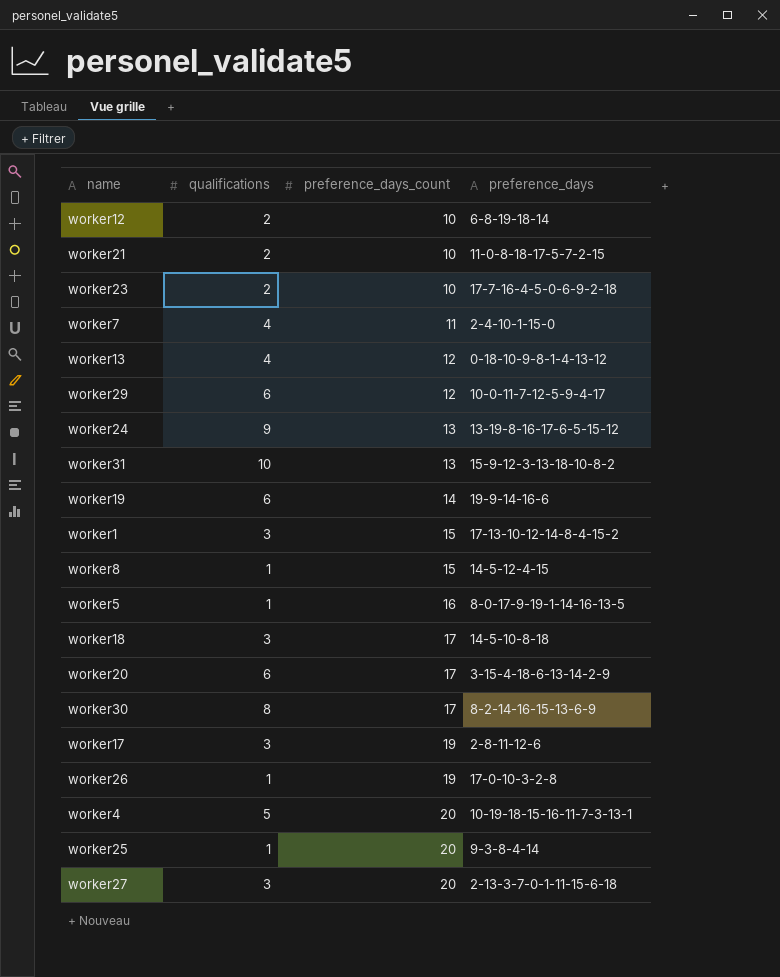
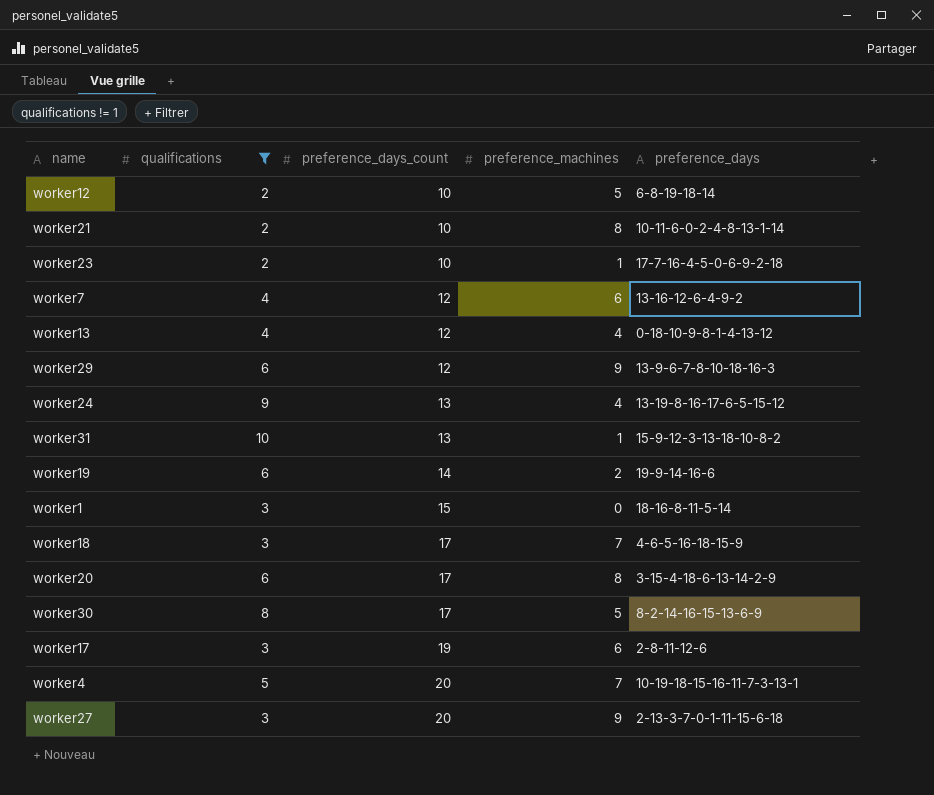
filter: none -> qualifications != 1
column preference_machines | position: none -> 4
worker21 | preference_days: 11-0-8-18-17-5-7-2-15 -> 10-11-6-0-2-4-8-13-1-14
worker7 | preference_days_count: 11 -> 12
worker7 | preference_days: 2-4-10-1-15-0 -> 13-16-12-6-4-9-2
worker29 | preference_days: 10-0-11-7-12-5-9-4-17 -> 13-9-6-7-8-10-18-16-3
worker1 | preference_days: 17-13-10-12-14-8-4-15-2 -> 18-16-8-11-5-14
worker18 | preference_days: 14-5-10-8-18 -> 4-6-5-16-18-15-9

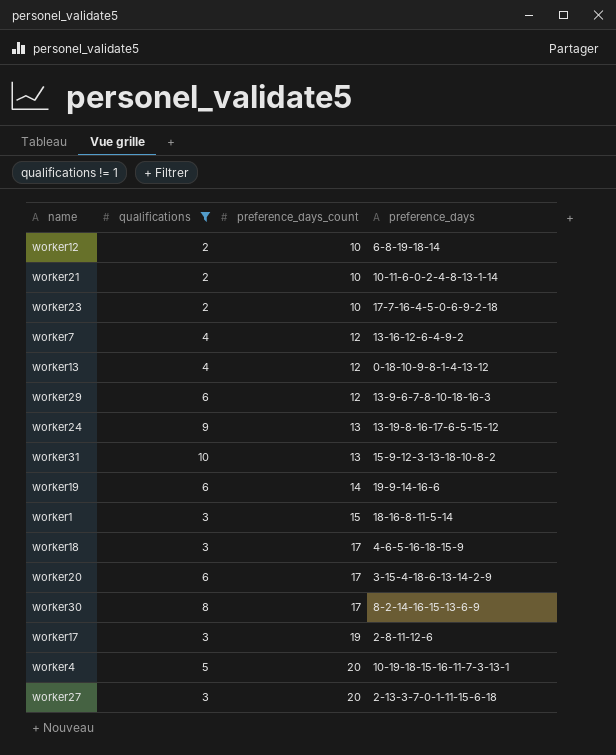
column preference_machines | position: 4 -> none

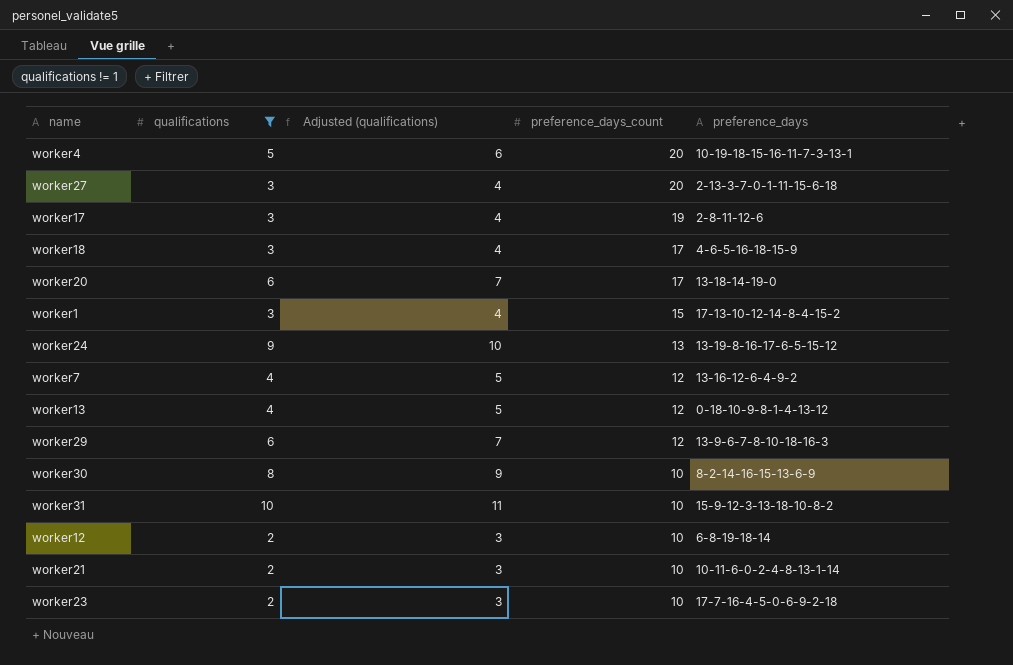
row order: preference_days_count ascending -> preference_days_count descending
column Adjusted (qualifications) | formula: none -> [qualifications] + 1
row worker19: 6 | 14 | 19-9-14-16-6 -> none
worker20 | preference_days: 3-15-4-18-6-13-14-2-9 -> 13-18-14-19-0
worker1 | preference_days: 18-16-8-11-5-14 -> 17-13-10-12-14-8-4-15-2
worker30 | preference_days_count: 17 -> 10
worker31 | preference_days_count: 13 -> 10

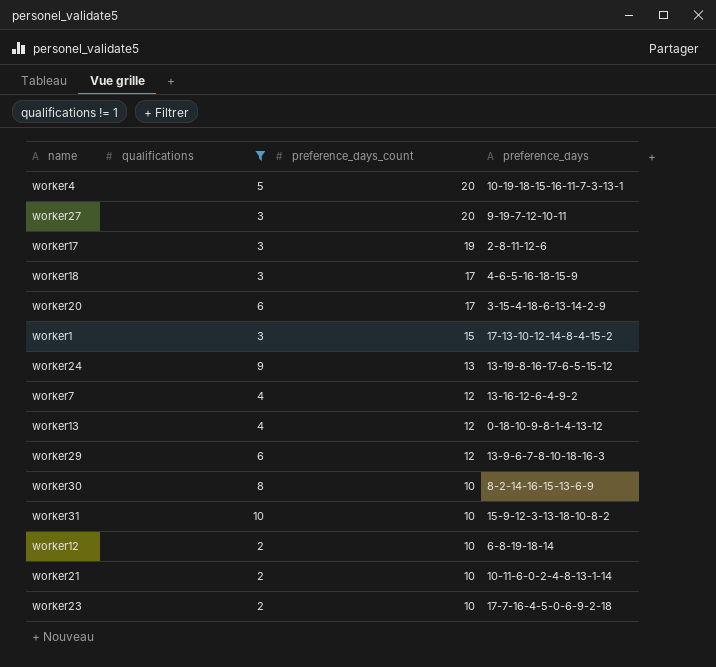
column Adjusted (qualifications) | formula: [qualifications] + 1 -> none
worker27 | preference_days: 2-13-3-7-0-1-11-15-6-18 -> 9-19-7-12-10-11
worker20 | preference_days: 13-18-14-19-0 -> 3-15-4-18-6-13-14-2-9

